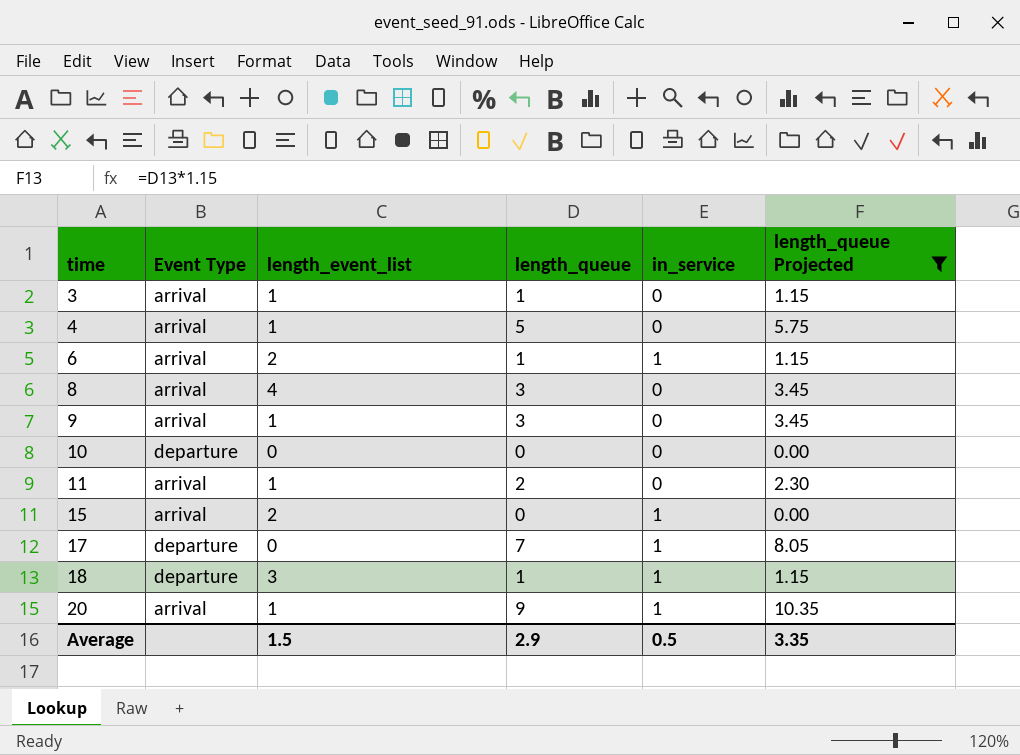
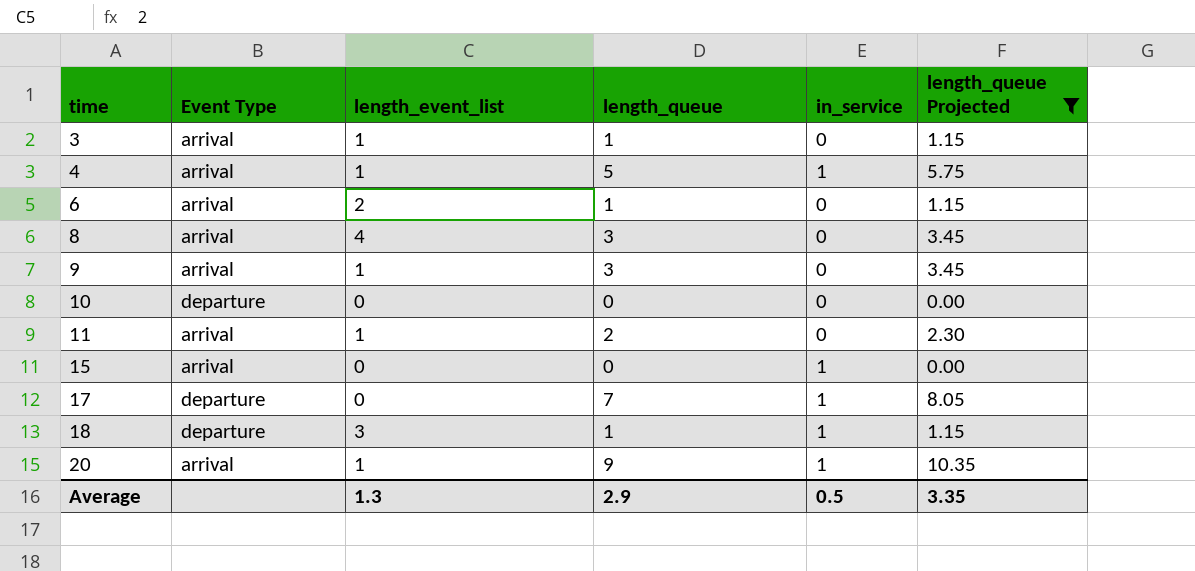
4 | in_service: 0 -> 1
6 | in_service: 1 -> 0
15 | length_event_list: 2 -> 0
Average | length_event_list: 1.5 -> 1.3

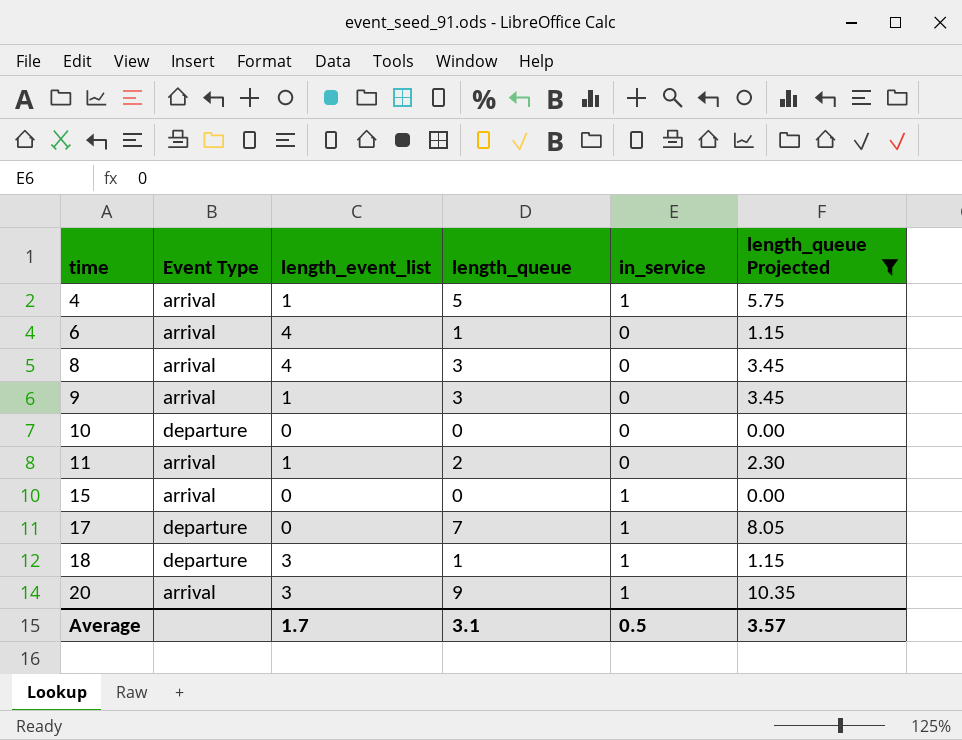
row 3: arrival | 1 | 1 | 0 | 1.15 -> none
6 | length_event_list: 2 -> 4
20 | length_event_list: 1 -> 3
Average | length_event_list: 1.3 -> 1.7
Average | length_queue: 2.9 -> 3.1
Average | length_queue Projected: 3.35 -> 3.57

